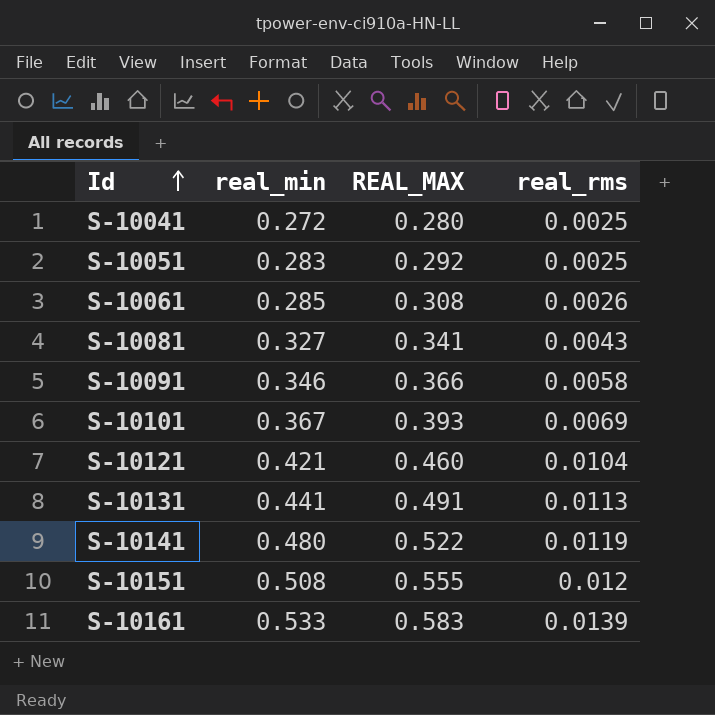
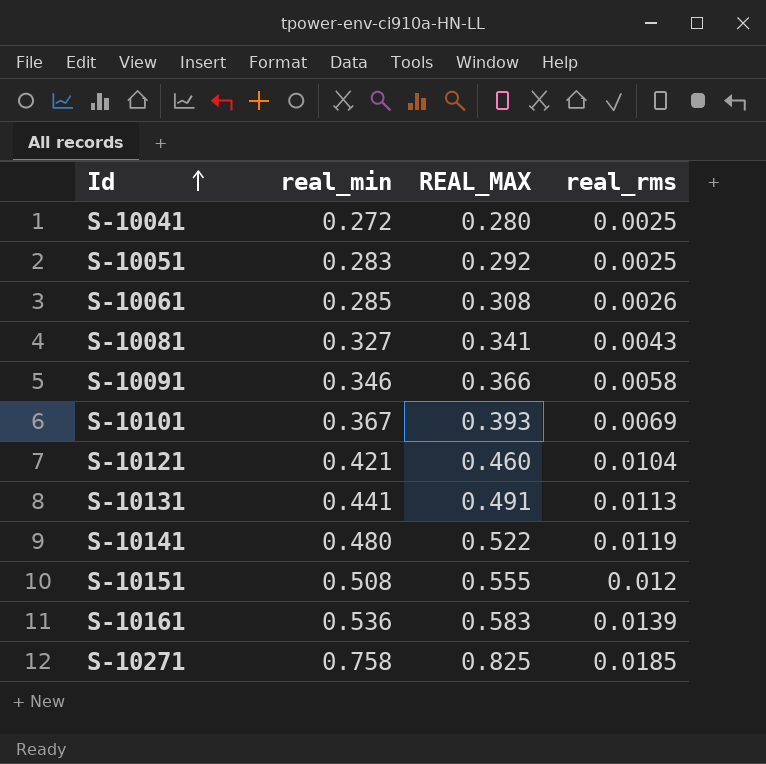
S-10161 | real_min: 0.533 -> 0.536
row S-10271: none -> 0.758 | 0.825 | 0.0185

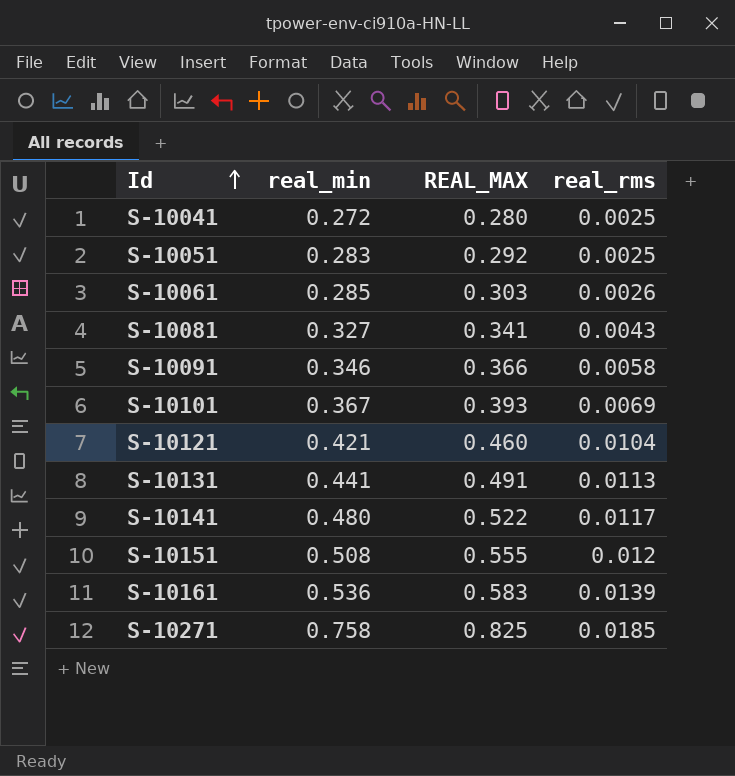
S-10061 | REAL_MAX: 0.308 -> 0.303
S-10141 | real_rms: 0.0119 -> 0.0117

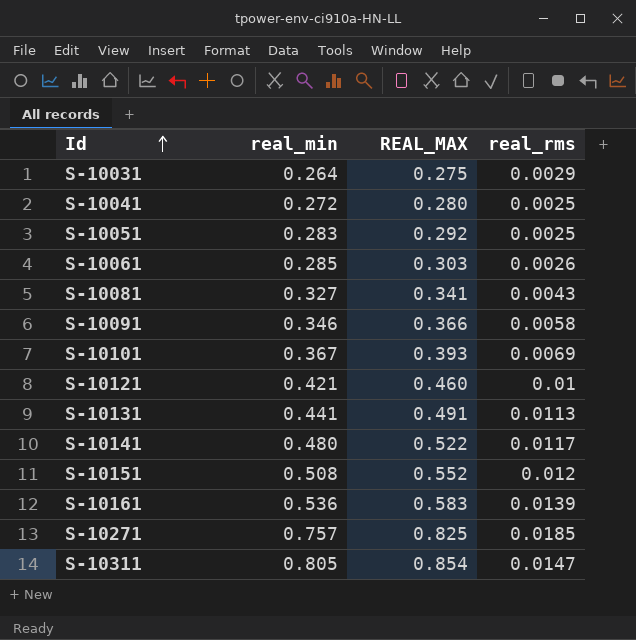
row S-10031: none -> 0.264 | 0.275 | 0.0029
S-10121 | real_rms: 0.0104 -> 0.01
S-10151 | REAL_MAX: 0.555 -> 0.552
S-10271 | real_min: 0.758 -> 0.757
row S-10311: none -> 0.805 | 0.854 | 0.0147

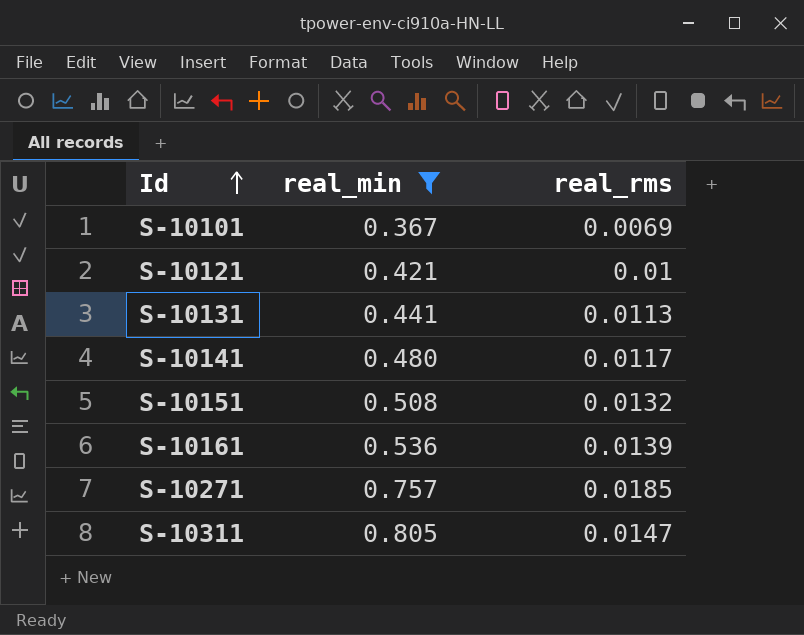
filter: none -> real_min >= 0.367
column REAL_MAX | position: 3 -> none
S-10151 | real_rms: 0.012 -> 0.0132

